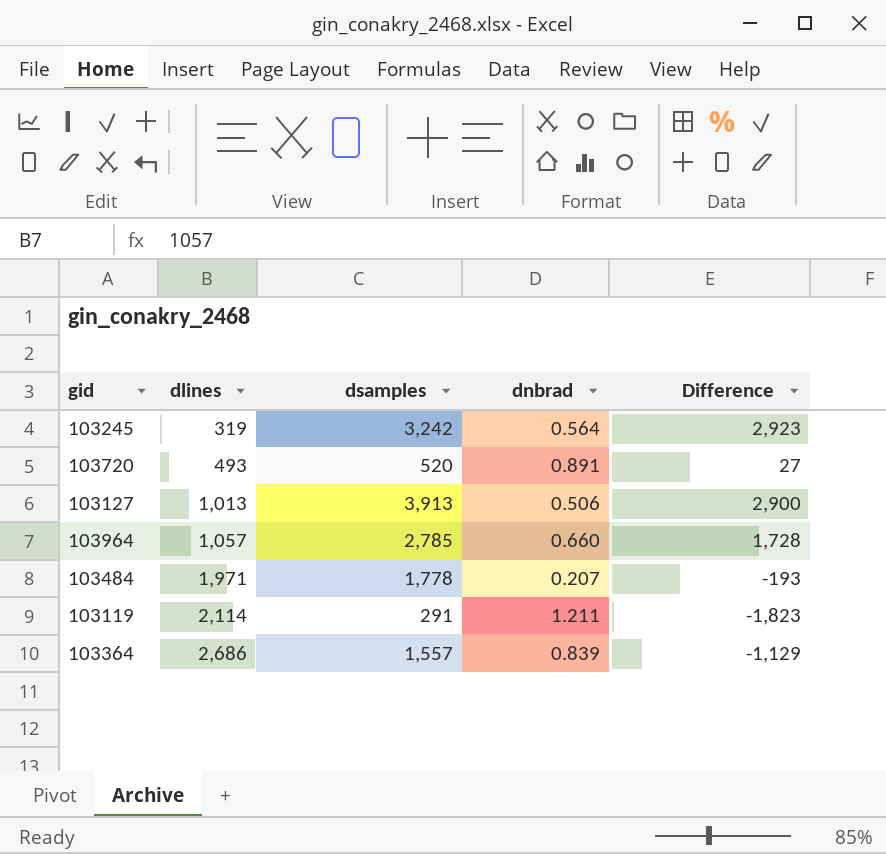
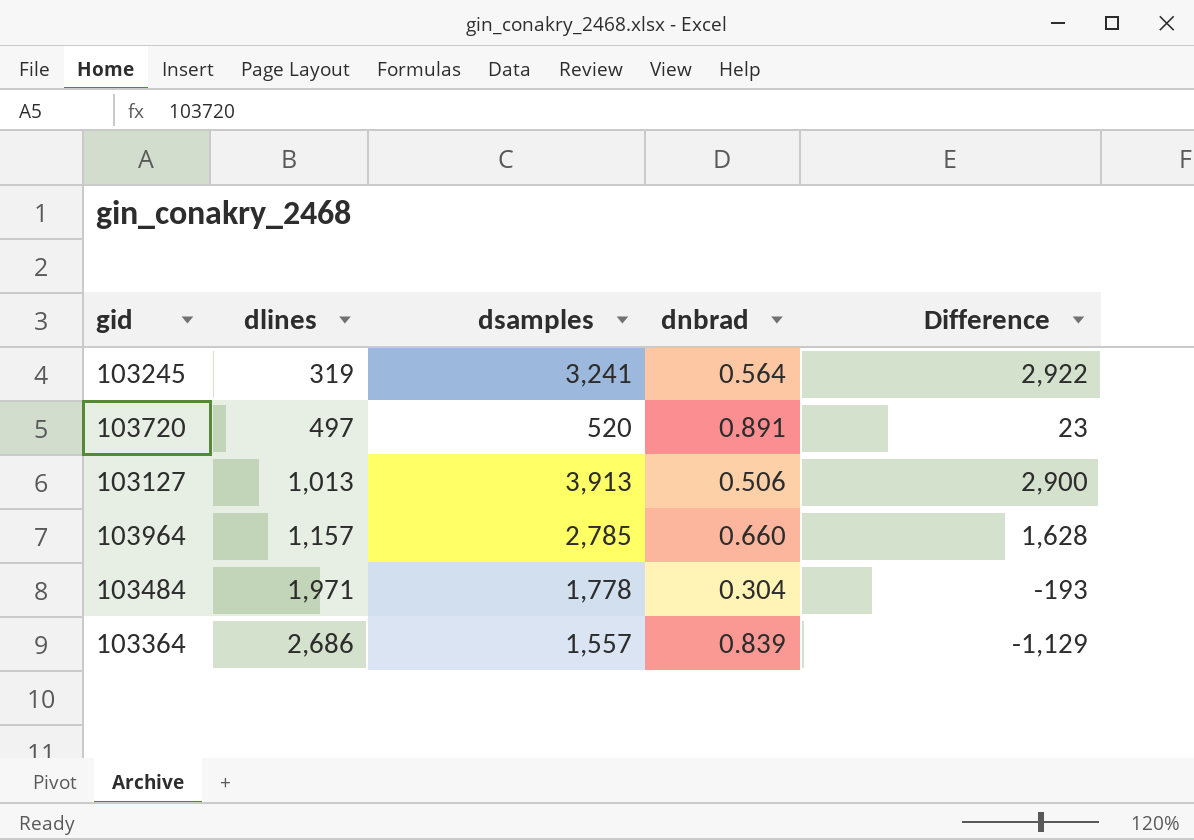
row 103119: 2,114 | 291 | 1.211 | -1,823 -> none
103245 | dsamples: 3,242 -> 3,241
103245 | Difference: 2,923 -> 2,922
103720 | dlines: 493 -> 497
103720 | Difference: 27 -> 23
103964 | dlines: 1,057 -> 1,157
103964 | Difference: 1,728 -> 1,628
103484 | dnbrad: 0.207 -> 0.304

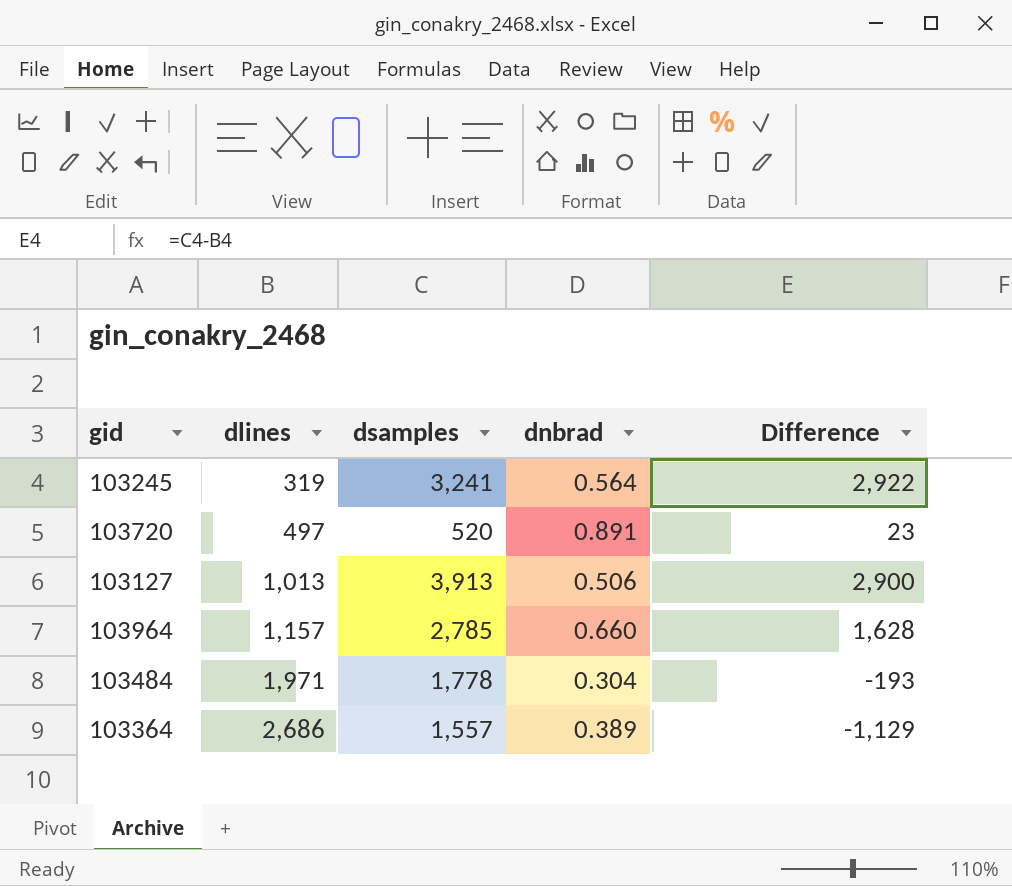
103364 | dnbrad: 0.839 -> 0.389

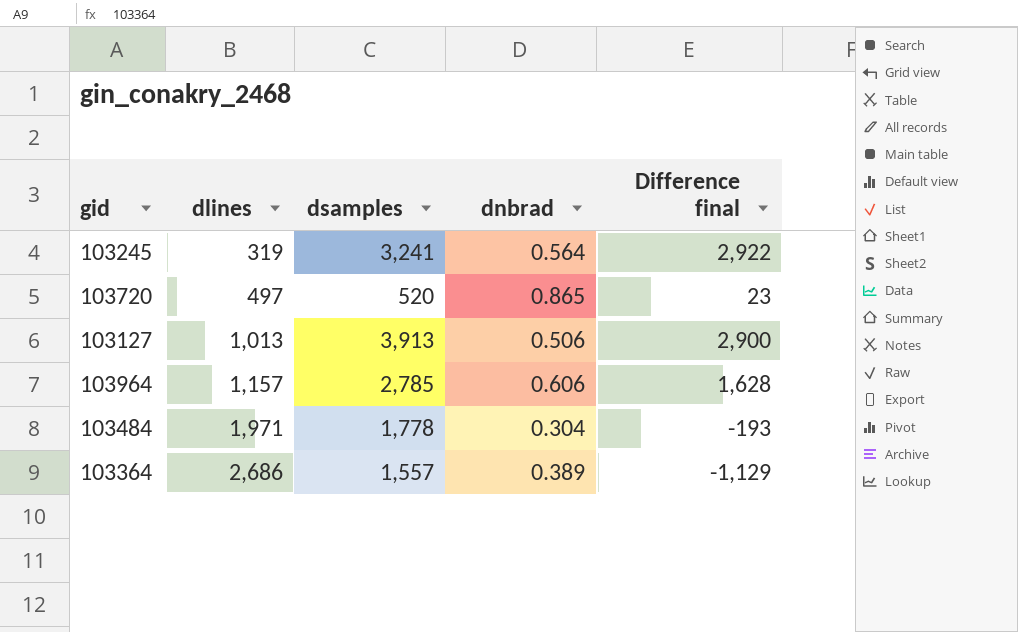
column name: Difference -> Difference final
103720 | dnbrad: 0.891 -> 0.865
103964 | dnbrad: 0.660 -> 0.606

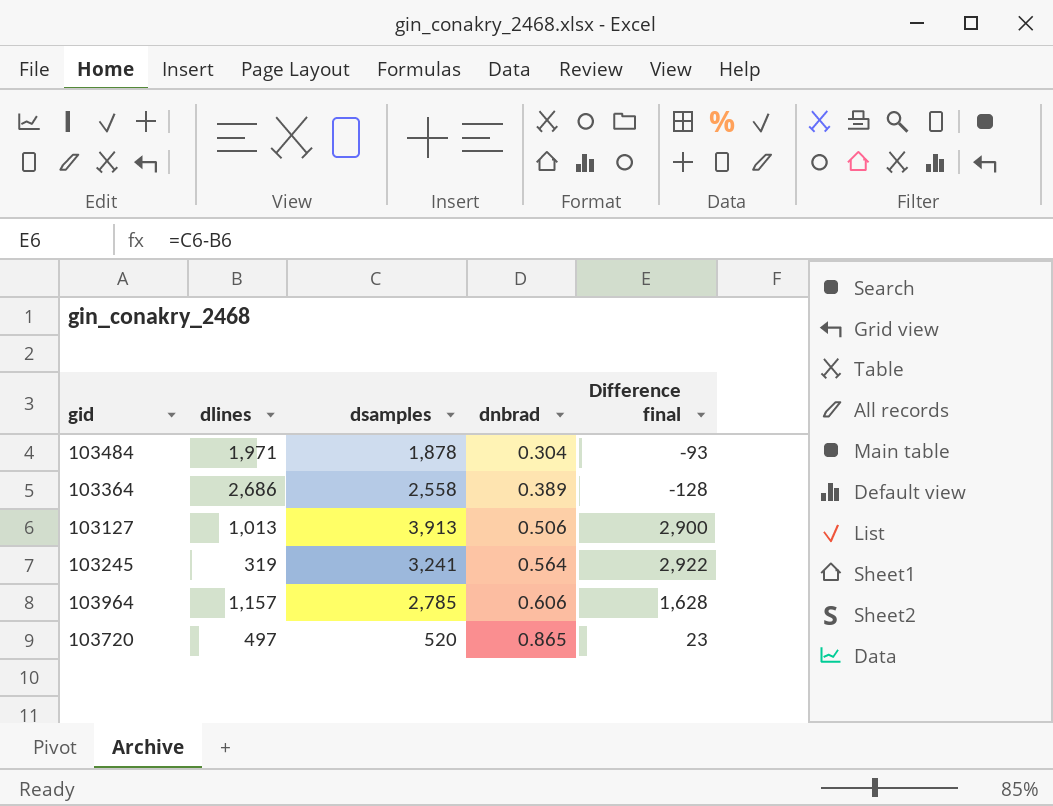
row order: dlines ascending -> dnbrad ascending
103484 | dsamples: 1,778 -> 1,878
103484 | Difference final: -193 -> -93
103364 | dsamples: 1,557 -> 2,558
103364 | Difference final: -1,129 -> -128

